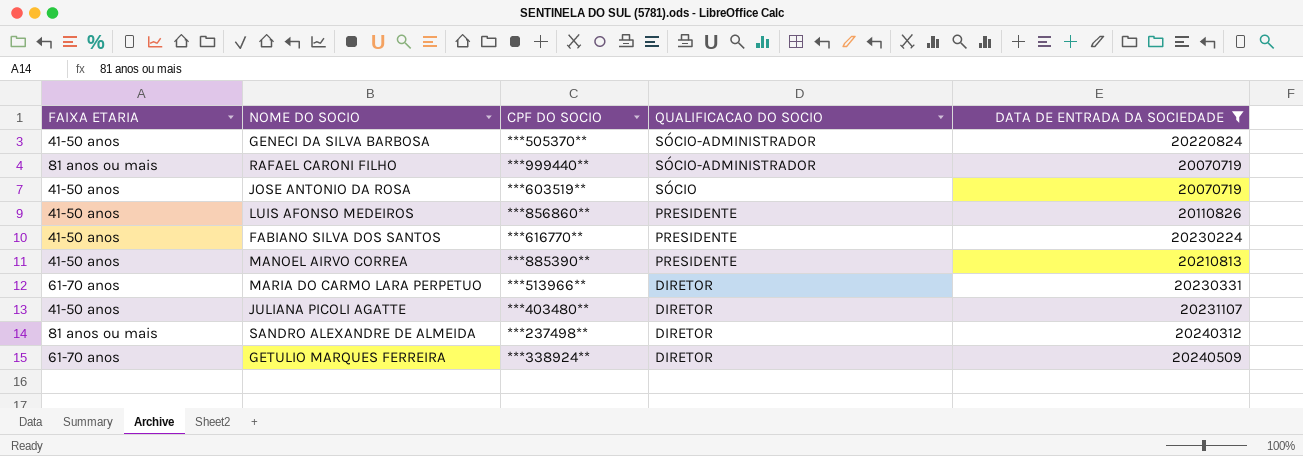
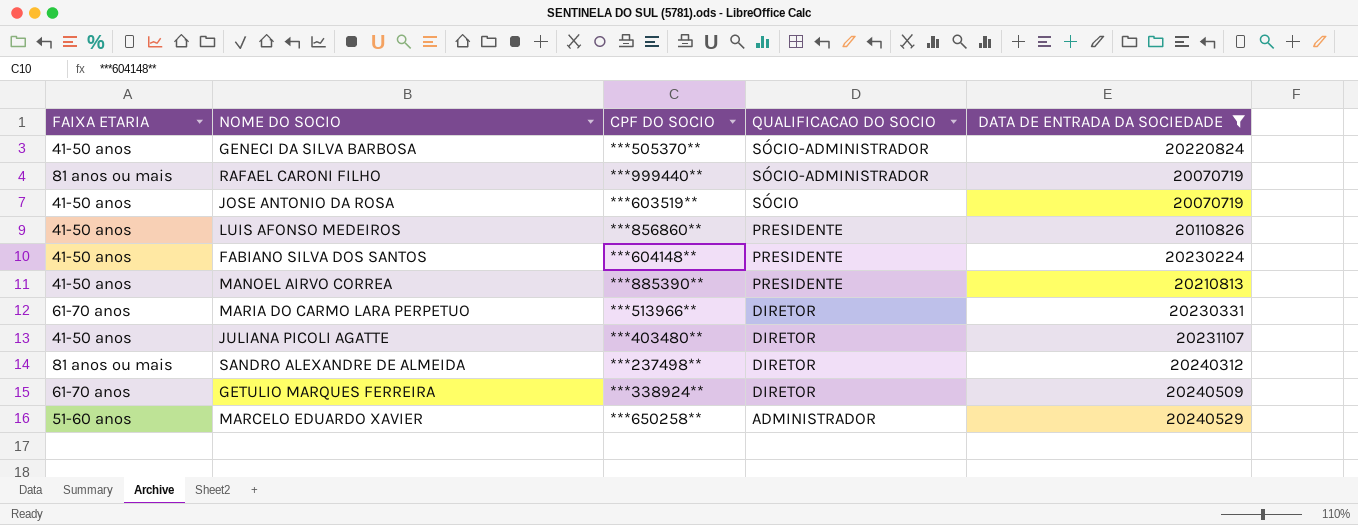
FABIANO SILVA DOS SANTOS | CPF DO SOCIO: ***616770** -> ***604148**
row MARCELO EDUARDO XAVIER: none -> 51-60 anos | ***650258** | ADMINISTRADOR | 20240529

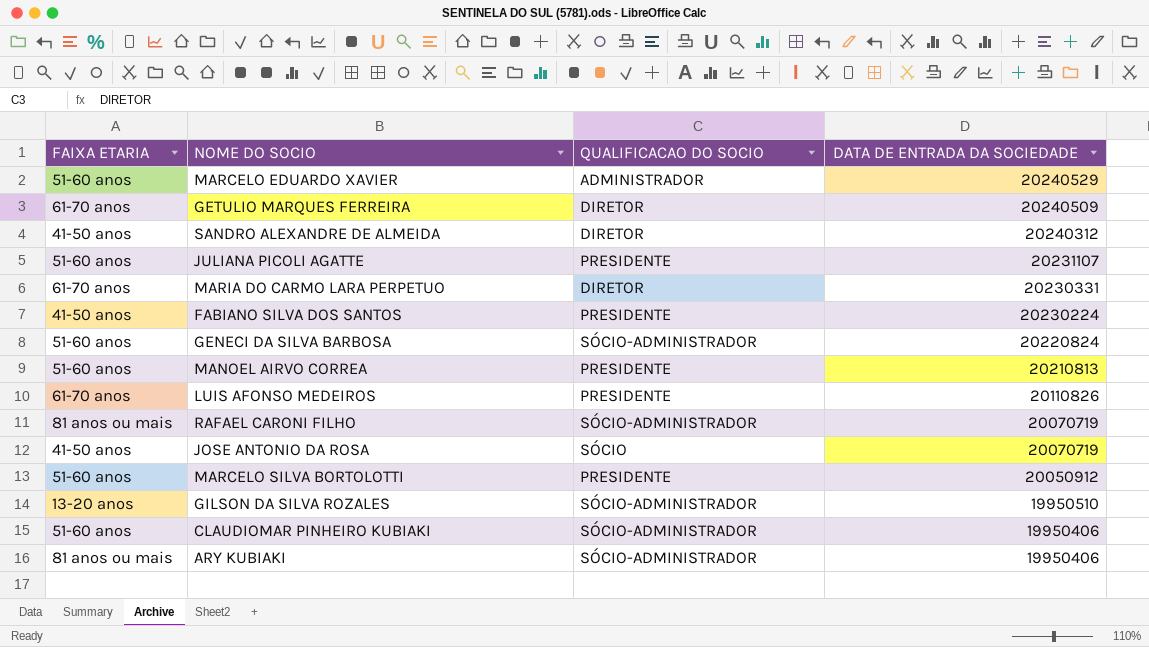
filter: DATA DE ENTRADA DA SOCIEDADE >= 20070719 -> none
row order: QUALIFICACAO DO SOCIO descending -> DATA DE ENTRADA DA SOCIEDADE descending
column CPF DO SOCIO | position: 3 -> none
SANDRO ALEXANDRE DE ALMEIDA | FAIXA ETARIA: 81 anos ou mais -> 41-50 anos
JULIANA PICOLI AGATTE | FAIXA ETARIA: 41-50 anos -> 51-60 anos
JULIANA PICOLI AGATTE | QUALIFICACAO DO SOCIO: DIRETOR -> PRESIDENTE
GENECI DA SILVA BARBOSA | FAIXA ETARIA: 41-50 anos -> 51-60 anos
MANOEL AIRVO CORREA | FAIXA ETARIA: 41-50 anos -> 51-60 anos
LUIS AFONSO MEDEIROS | FAIXA ETARIA: 41-50 anos -> 61-70 anos

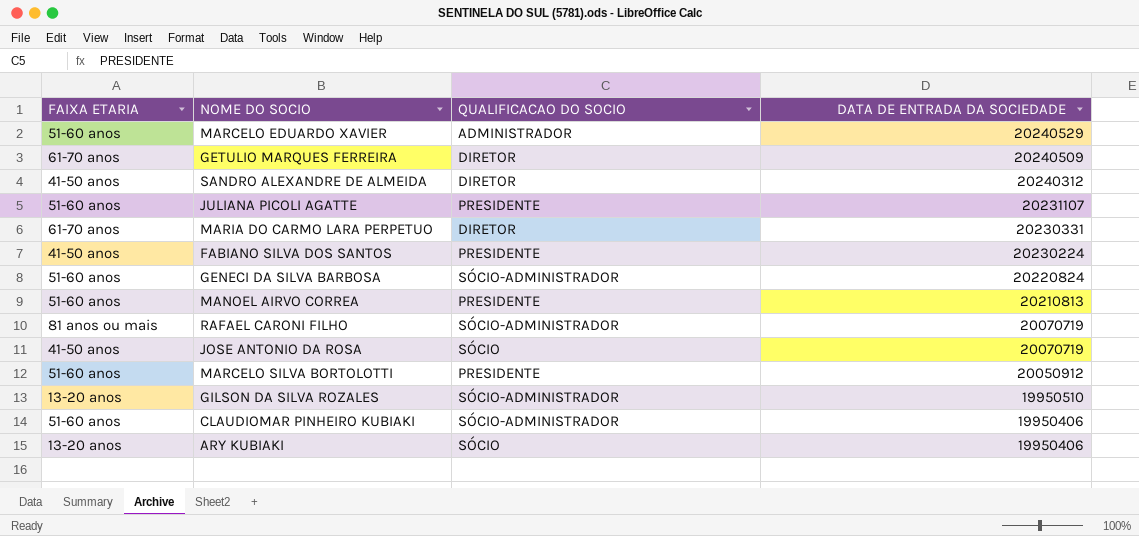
row LUIS AFONSO MEDEIROS: 61-70 anos | PRESIDENTE | 20110826 -> none
ARY KUBIAKI | FAIXA ETARIA: 81 anos ou mais -> 13-20 anos
ARY KUBIAKI | QUALIFICACAO DO SOCIO: SÓCIO-ADMINISTRADOR -> SÓCIO

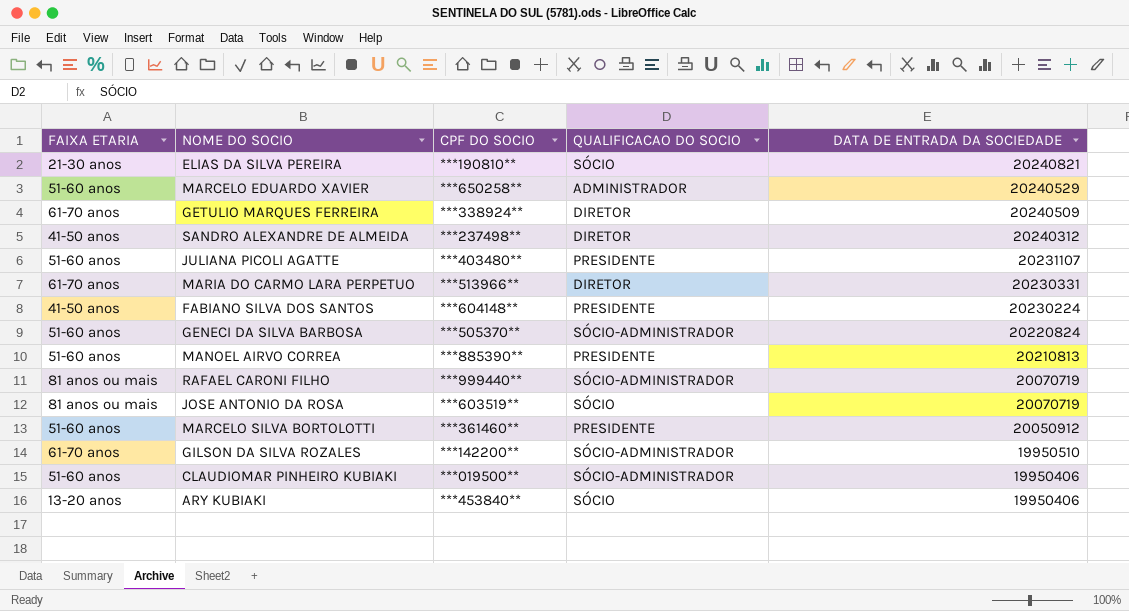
column CPF DO SOCIO | position: none -> 3
row ELIAS DA SILVA PEREIRA: none -> 21-30 anos | ***190810** | SÓCIO | 20240821
JOSE ANTONIO DA ROSA | FAIXA ETARIA: 41-50 anos -> 81 anos ou mais
GILSON DA SILVA ROZALES | FAIXA ETARIA: 13-20 anos -> 61-70 anos

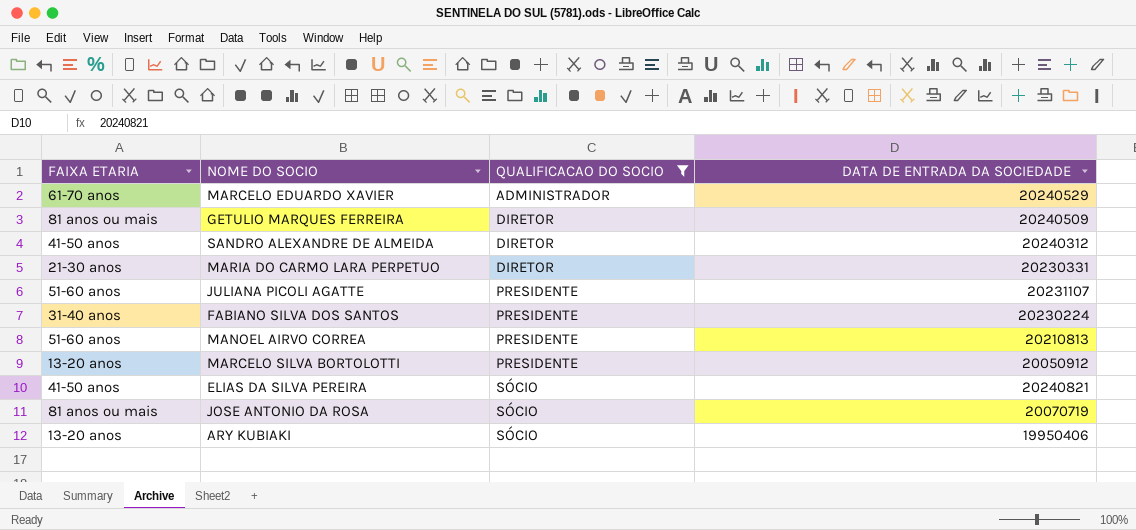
filter: none -> QUALIFICACAO DO SOCIO != SÓCIO-ADMINISTRADOR
row order: DATA DE ENTRADA DA SOCIEDADE descending -> QUALIFICACAO DO SOCIO ascending
column CPF DO SOCIO | position: 3 -> none
MARCELO EDUARDO XAVIER | FAIXA ETARIA: 51-60 anos -> 61-70 anos
GETULIO MARQUES FERREIRA | FAIXA ETARIA: 61-70 anos -> 81 anos ou mais
MARIA DO CARMO LARA PERPETUO | FAIXA ETARIA: 61-70 anos -> 21-30 anos
FABIANO SILVA DOS SANTOS | FAIXA ETARIA: 41-50 anos -> 31-40 anos
MARCELO SILVA BORTOLOTTI | FAIXA ETARIA: 51-60 anos -> 13-20 anos
ELIAS DA SILVA PEREIRA | FAIXA ETARIA: 21-30 anos -> 41-50 anos

